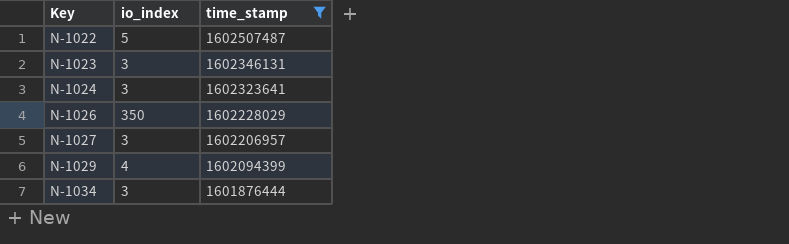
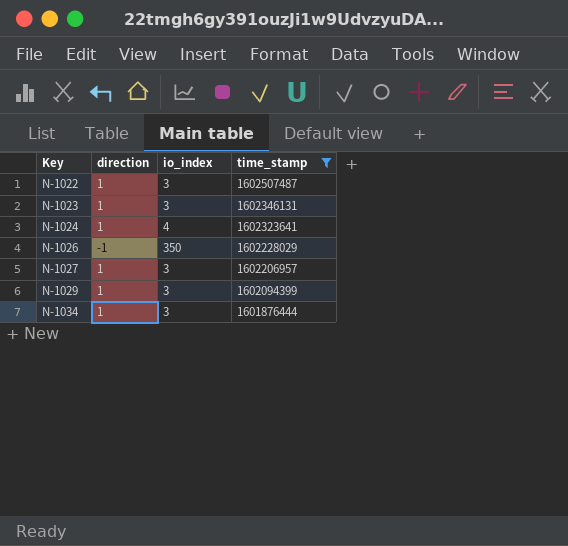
column direction | position: none -> 2
N-1022 | io_index: 5 -> 3
N-1024 | io_index: 3 -> 4
N-1029 | io_index: 4 -> 3

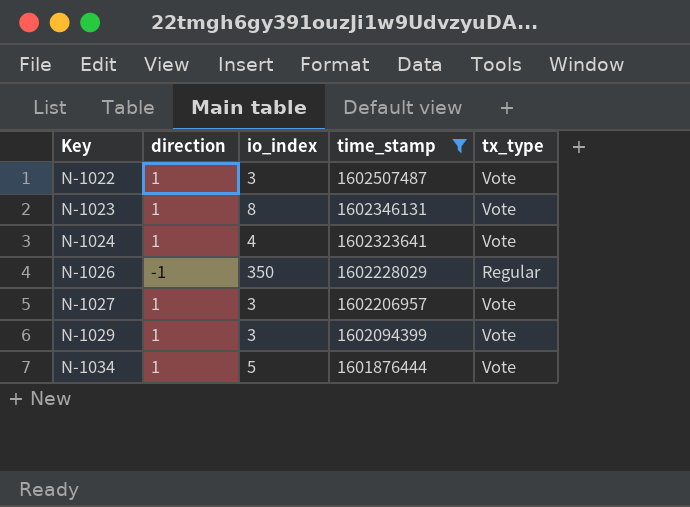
column tx_type | position: none -> 5
N-1023 | io_index: 3 -> 8
N-1034 | io_index: 3 -> 5

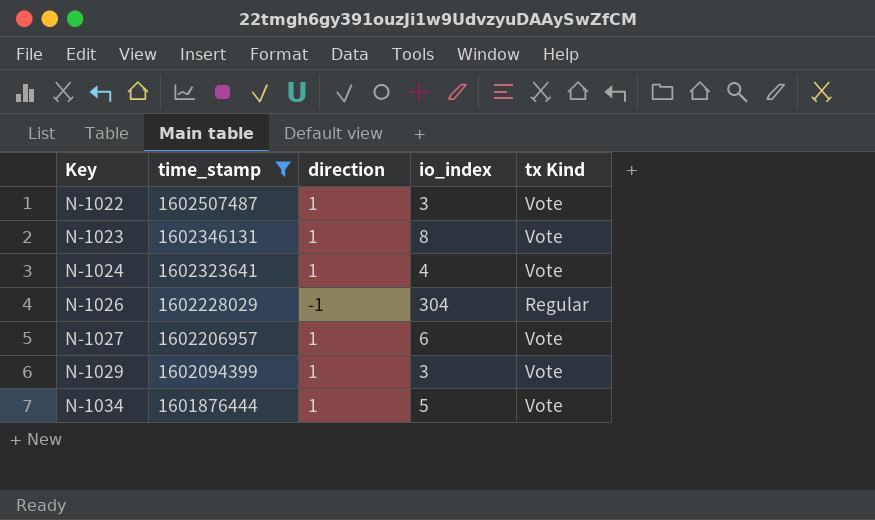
column time_stamp | position: 4 -> 2
column name: tx_type -> tx Kind
N-1026 | io_index: 350 -> 304
N-1027 | io_index: 3 -> 6

